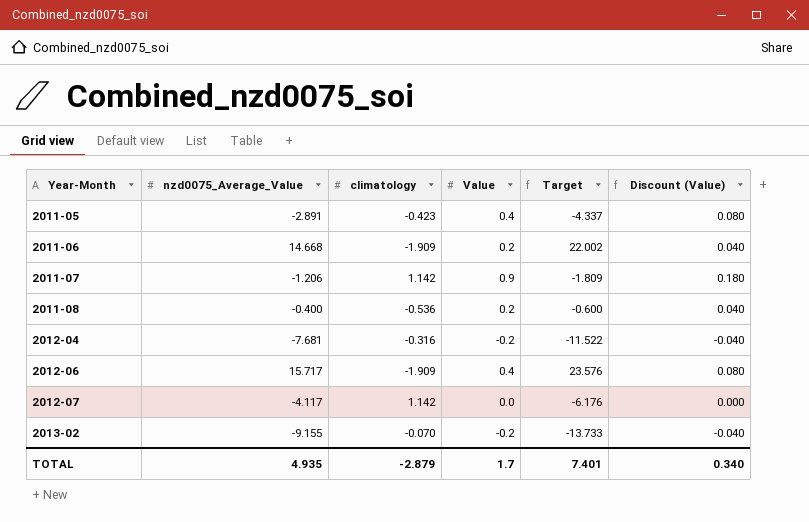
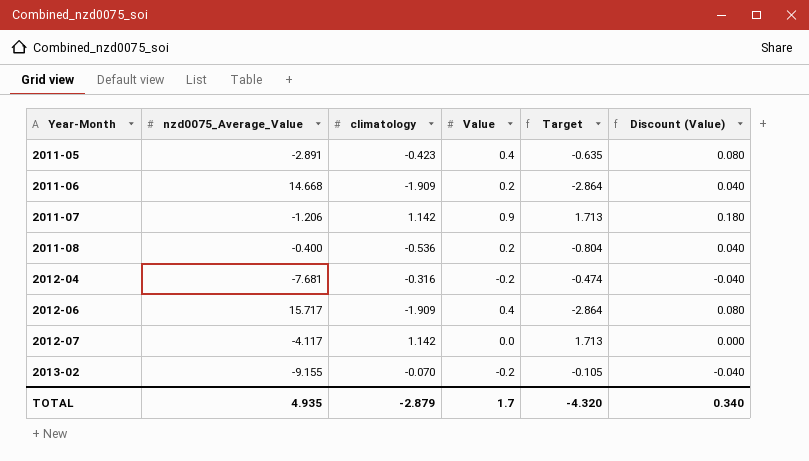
column Target | formula: [nzd0075_Average_Value] * 1.5 -> [climatology] * 1.5
TOTAL | Target: 7.401 -> -4.320

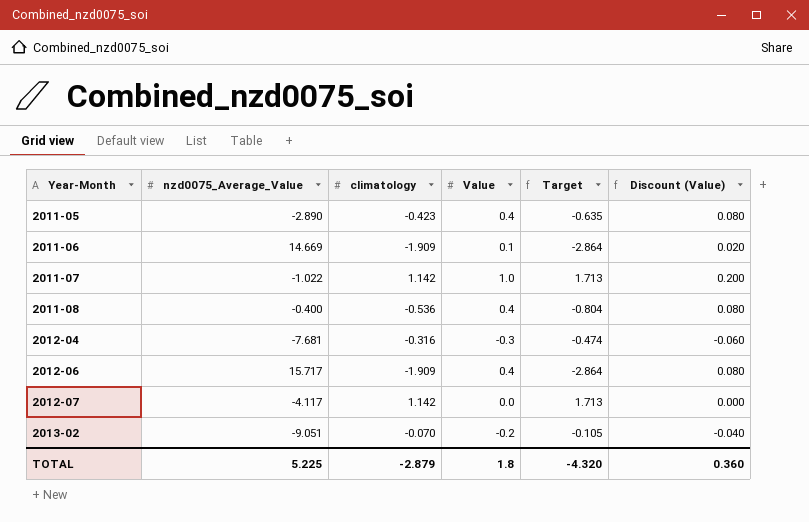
2011-05 | nzd0075_Average_Value: -2.891 -> -2.890
2011-06 | nzd0075_Average_Value: 14.668 -> 14.669
2011-06 | Value: 0.2 -> 0.1
2011-06 | Discount (Value): 0.040 -> 0.020
2011-07 | nzd0075_Average_Value: -1.206 -> -1.022
2011-07 | Value: 0.9 -> 1.0
2011-07 | Discount (Value): 0.180 -> 0.200
2011-08 | Value: 0.2 -> 0.4
2011-08 | Discount (Value): 0.040 -> 0.080
2012-04 | Value: -0.2 -> -0.3
2012-04 | Discount (Value): -0.040 -> -0.060
2013-02 | nzd0075_Average_Value: -9.155 -> -9.051
TOTAL | nzd0075_Average_Value: 4.935 -> 5.225
TOTAL | Value: 1.7 -> 1.8
TOTAL | Discount (Value): 0.340 -> 0.360

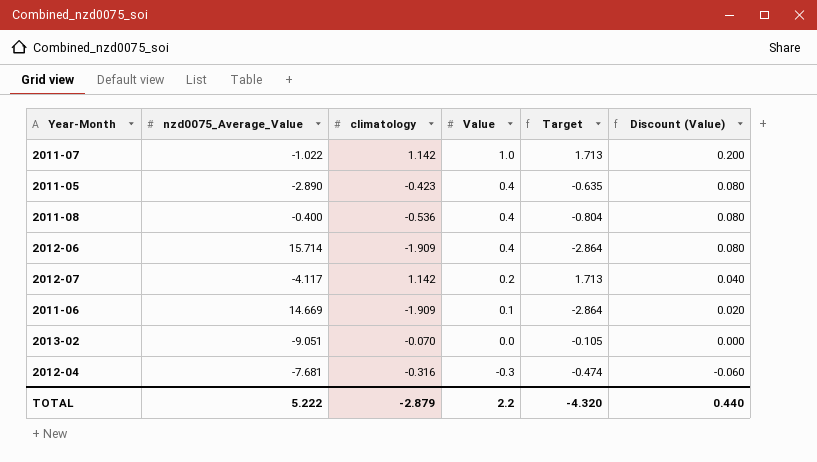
row order: Year-Month ascending -> Value descending
2012-06 | nzd0075_Average_Value: 15.717 -> 15.714
2012-07 | Value: 0.0 -> 0.2
2012-07 | Discount (Value): 0.000 -> 0.040
2013-02 | Value: -0.2 -> 0.0
2013-02 | Discount (Value): -0.040 -> 0.000
TOTAL | nzd0075_Average_Value: 5.225 -> 5.222
TOTAL | Value: 1.8 -> 2.2
TOTAL | Discount (Value): 0.360 -> 0.440

